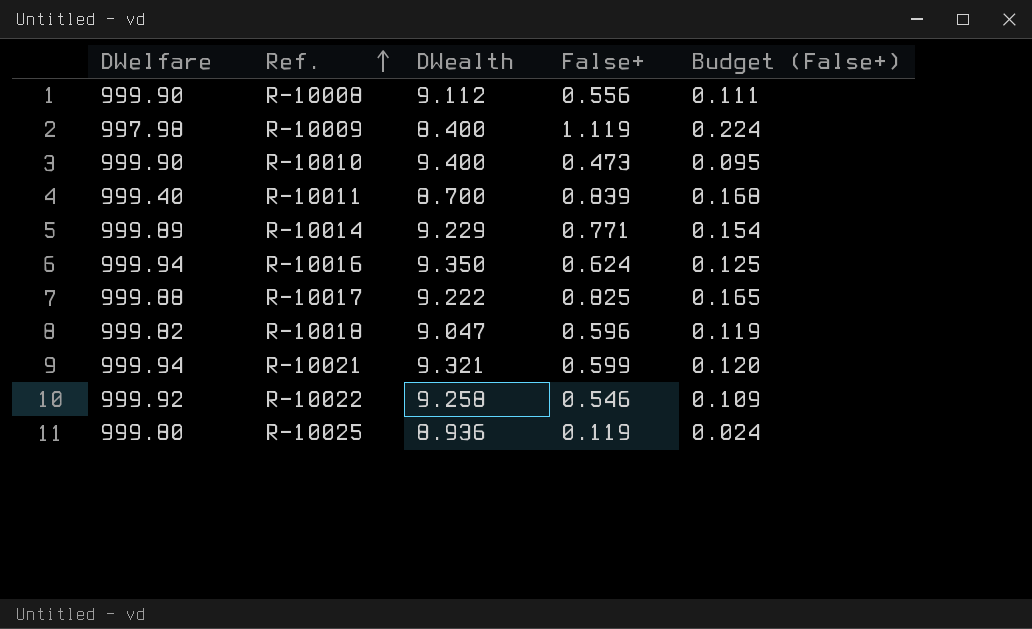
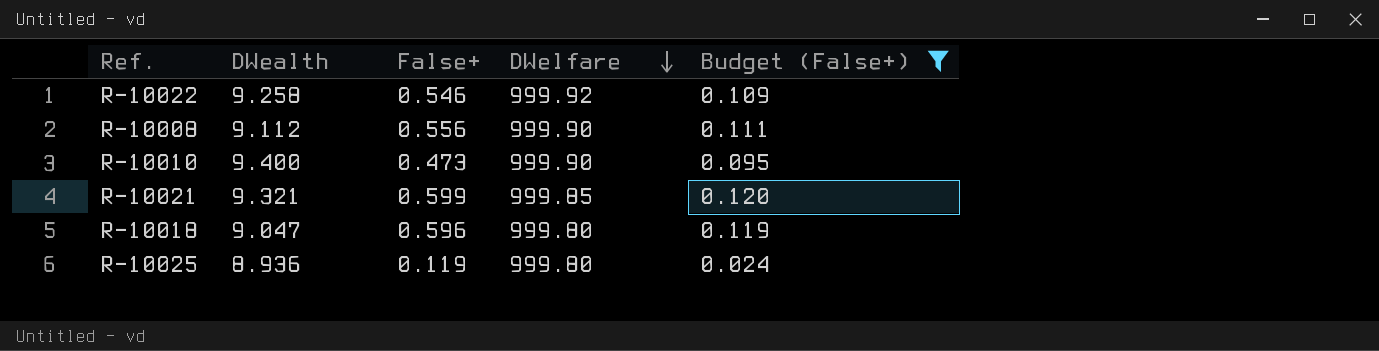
filter: none -> Budget (False+) <= 0.120
row order: Ref. ascending -> DWelfare descending
column DWelfare | position: 1 -> 4
R-10021 | DWelfare: 999.94 -> 999.85
R-10018 | DWelfare: 999.82 -> 999.80

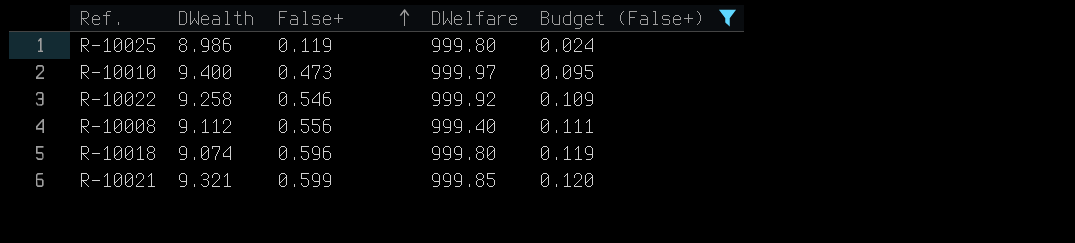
row order: DWelfare descending -> False+ ascending
R-10025 | DWealth: 8.936 -> 8.986
R-10010 | DWelfare: 999.90 -> 999.97
R-10008 | DWelfare: 999.90 -> 999.40
R-10018 | DWealth: 9.047 -> 9.074

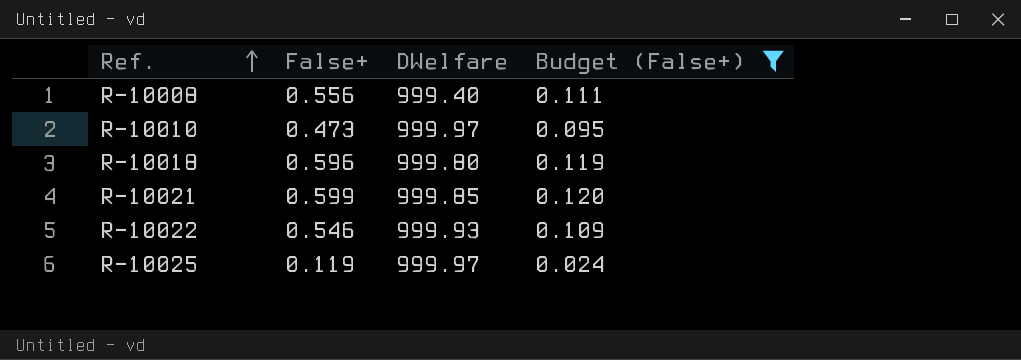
row order: False+ ascending -> Ref. ascending
column DWealth | position: 2 -> none
R-10022 | DWelfare: 999.92 -> 999.93
R-10025 | DWelfare: 999.80 -> 999.97

